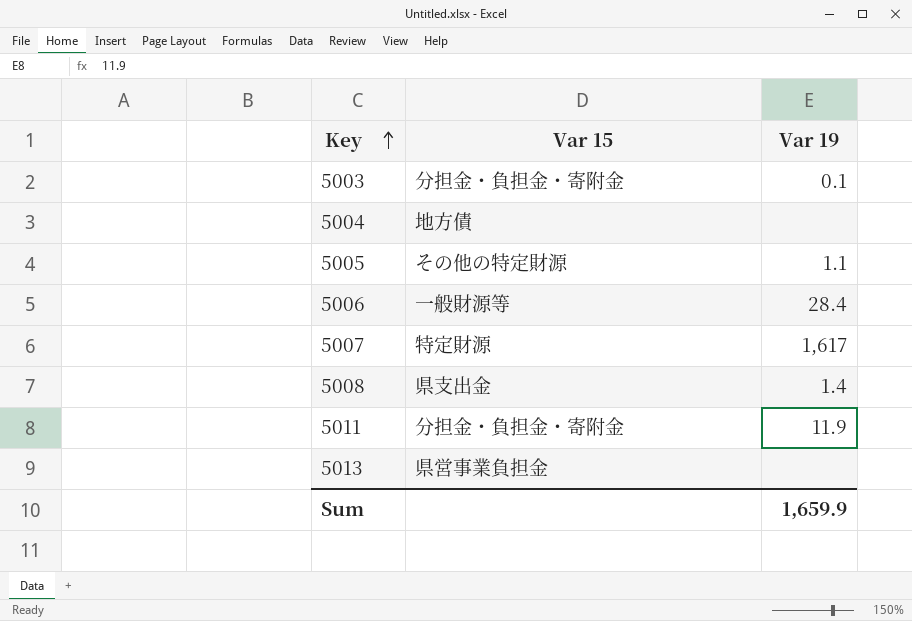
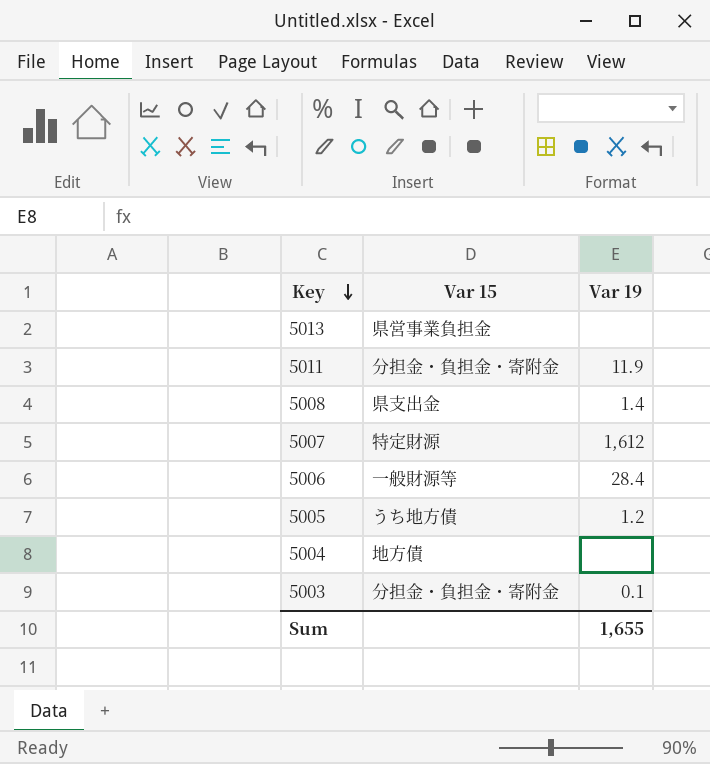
row order: Key ascending -> Key descending
5007 | Var 19: 1,617 -> 1,612
5005 | Var 15: その他の特定財源 -> うち地方債
5005 | Var 19: 1.1 -> 1.2
Sum | Var 19: 1,659.9 -> 1,655

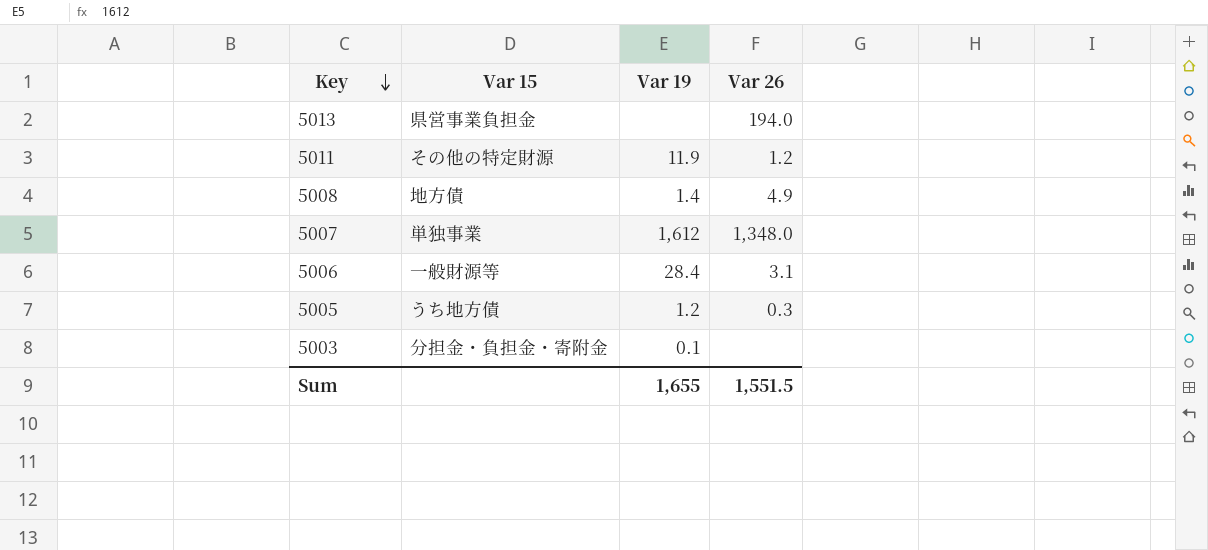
column Var 26 | position: none -> 4
row 5004: 地方債 | none -> none
5011 | Var 15: 分担金・負担金・寄附金 -> その他の特定財源
5008 | Var 15: 県支出金 -> 地方債
5007 | Var 15: 特定財源 -> 単独事業

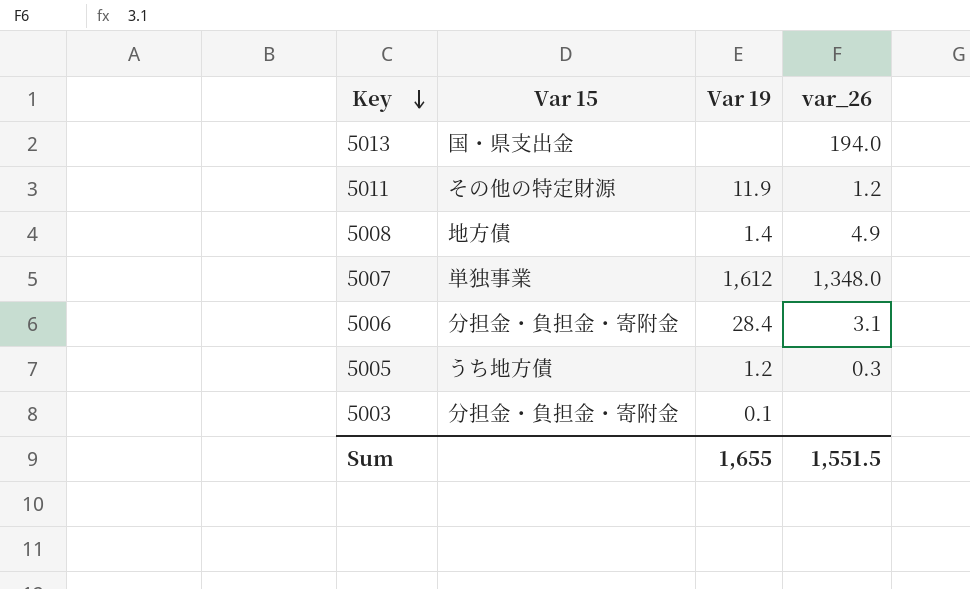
column name: Var 26 -> var_26
5013 | Var 15: 県営事業負担金 -> 国・県支出金
5006 | Var 15: 一般財源等 -> 分担金・負担金・寄附金

